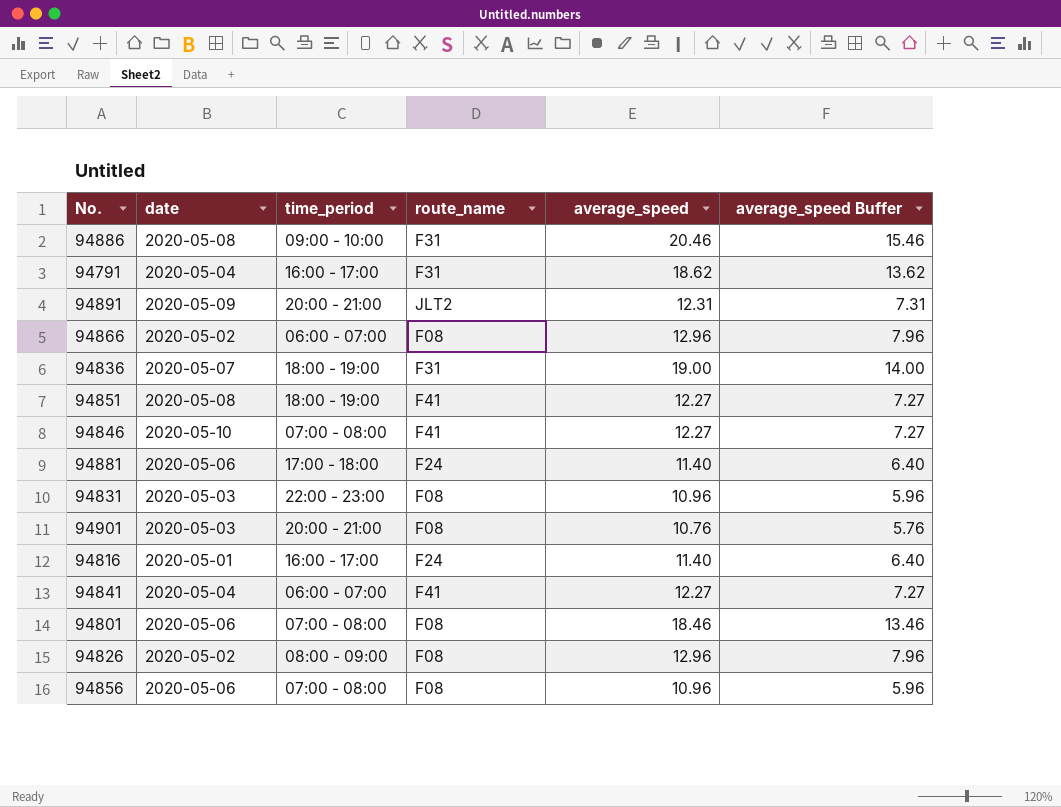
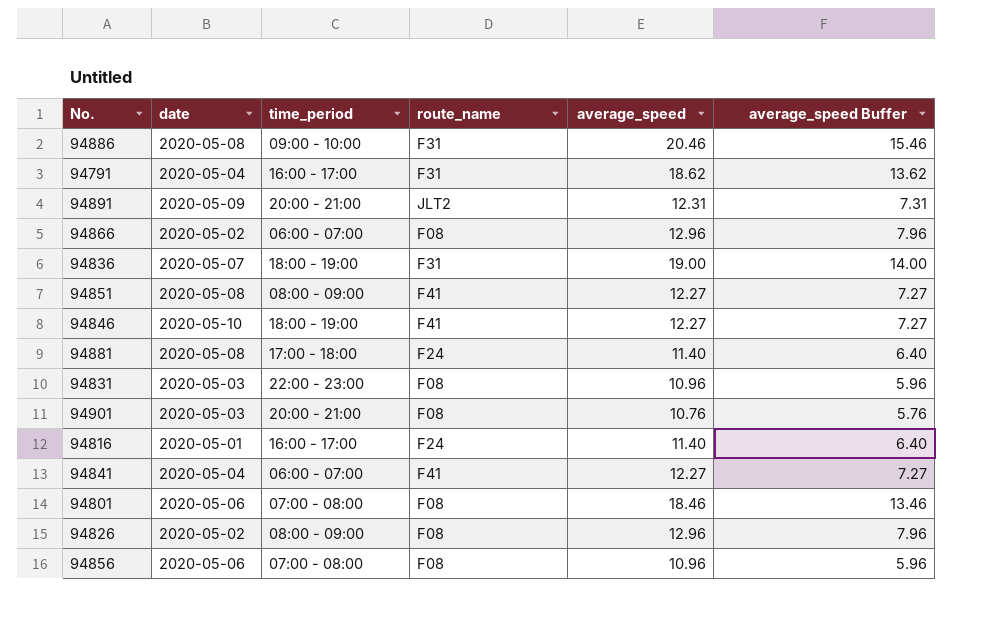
94851 | time_period: 18:00 - 19:00 -> 08:00 - 09:00
94846 | time_period: 07:00 - 08:00 -> 18:00 - 19:00
94881 | date: 2020-05-06 -> 2020-05-08

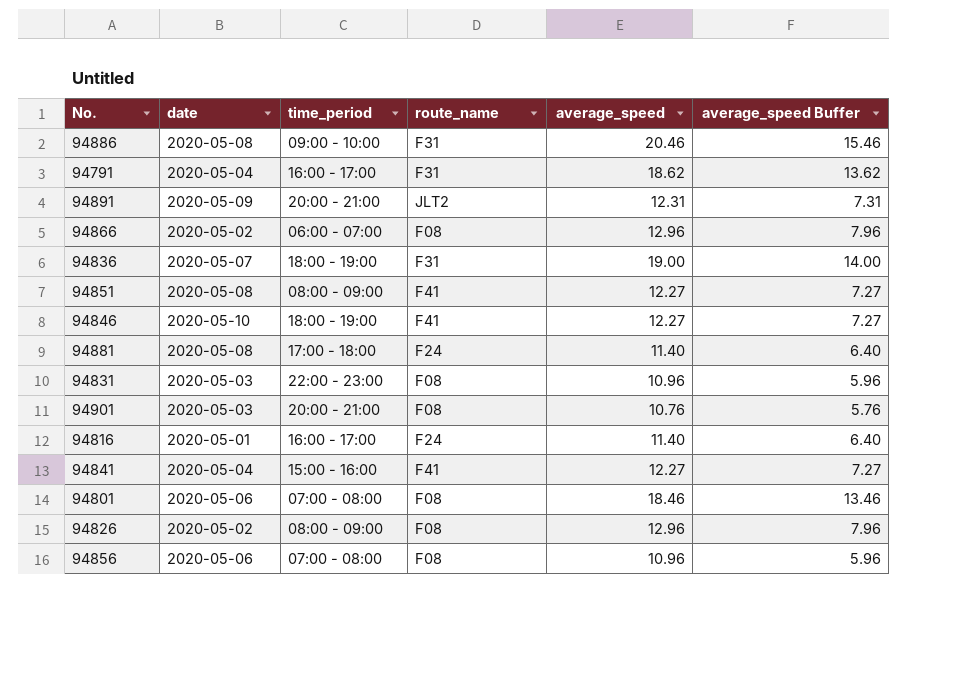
94841 | time_period: 06:00 - 07:00 -> 15:00 - 16:00

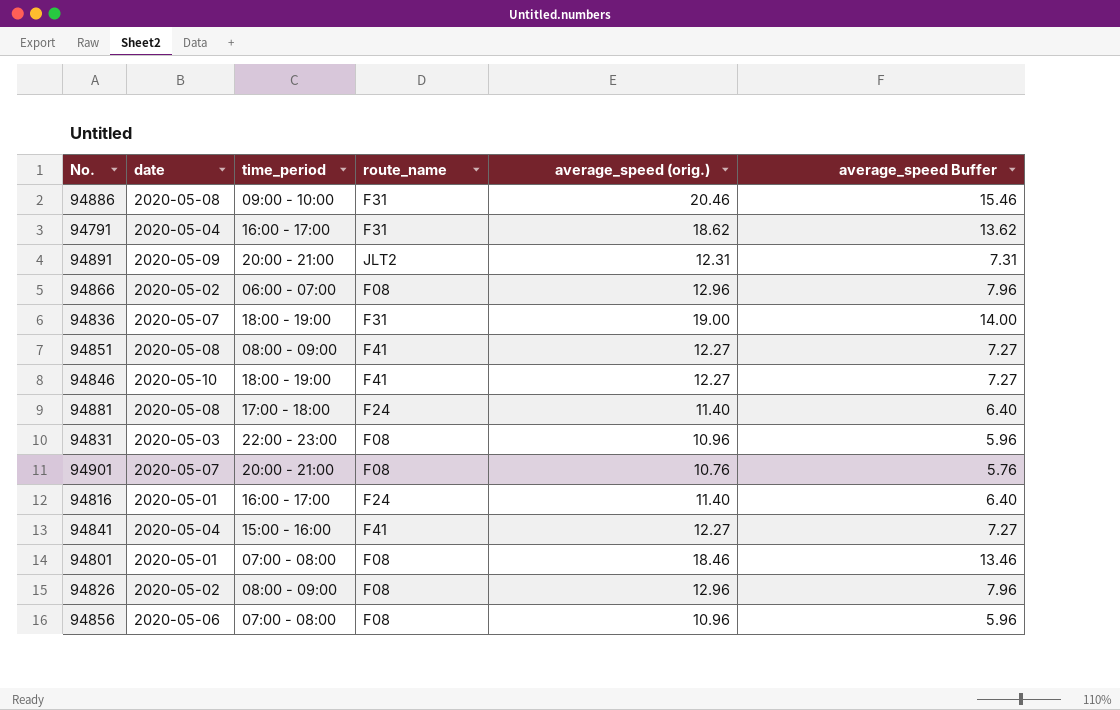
column name: average_speed -> average_speed (orig.)
94901 | date: 2020-05-03 -> 2020-05-07
94801 | date: 2020-05-06 -> 2020-05-01

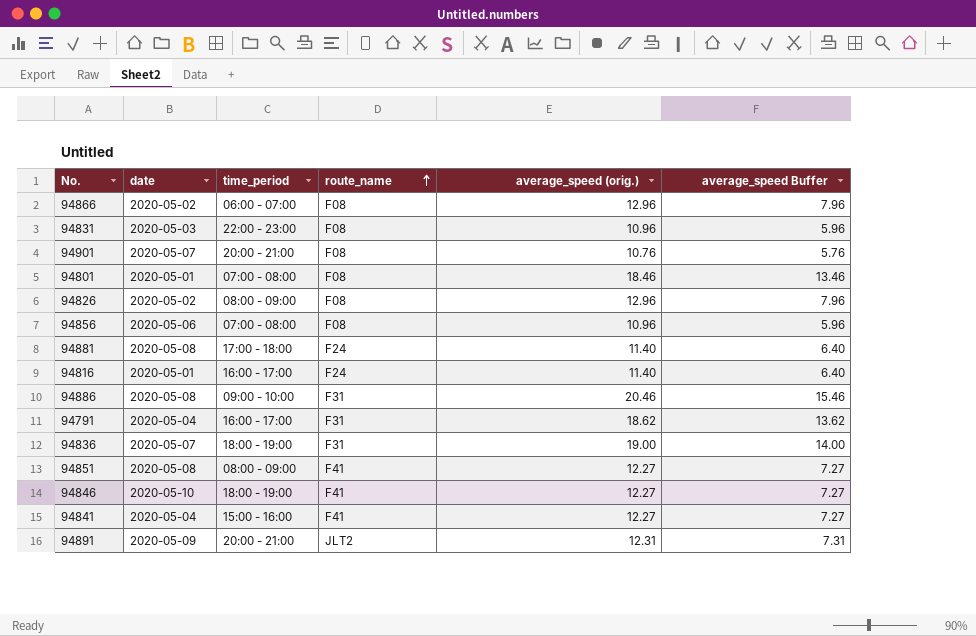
row order: none -> route_name ascending

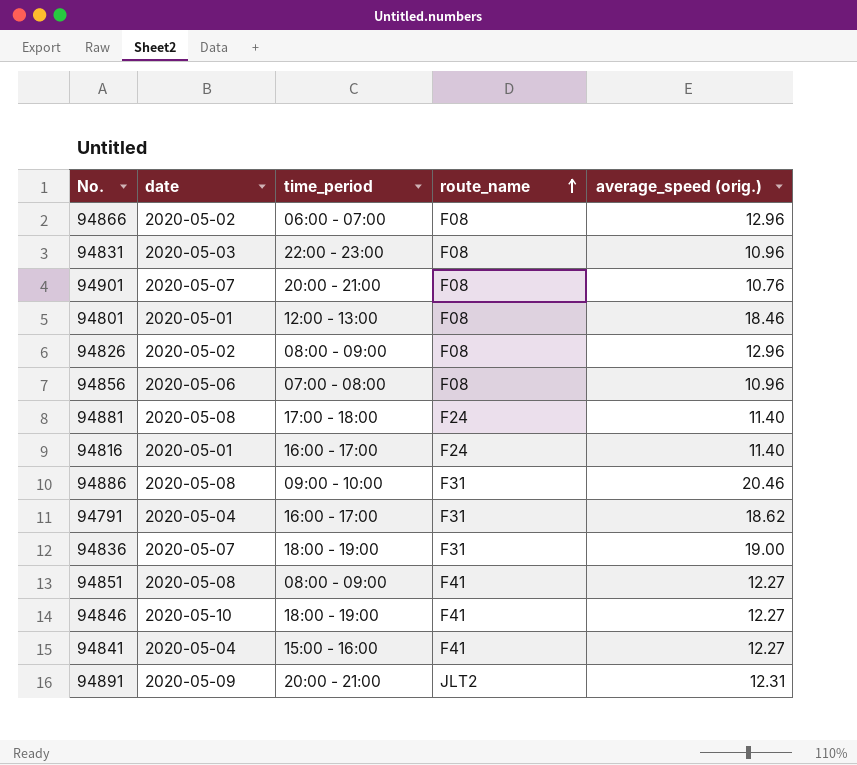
column average_speed Buffer | formula: [average_speed (orig.)] - 5 -> none
94801 | time_period: 07:00 - 08:00 -> 12:00 - 13:00

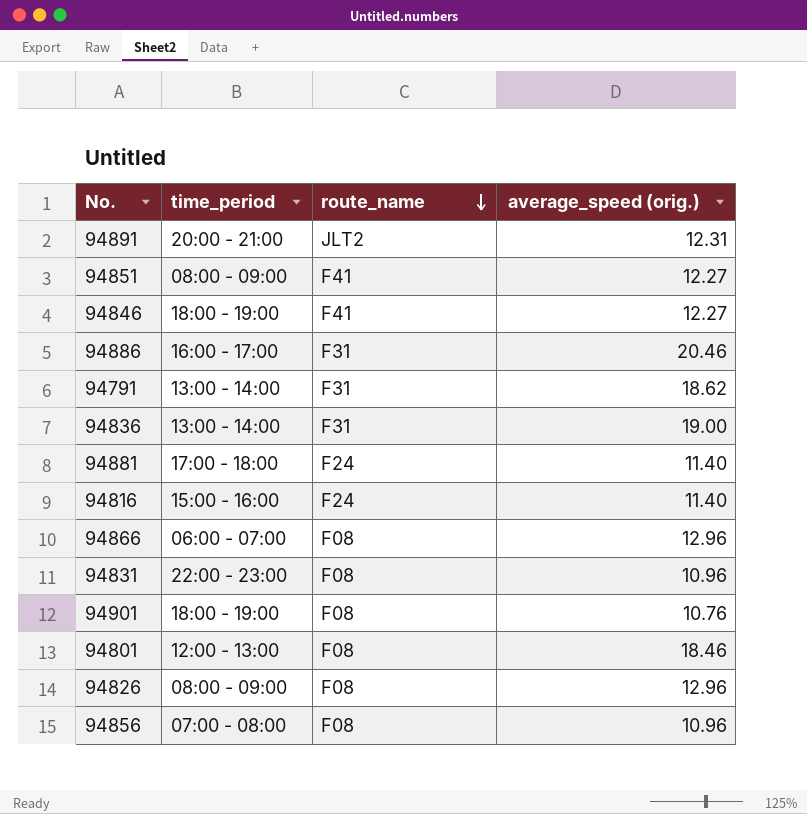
row order: route_name ascending -> route_name descending
column date | position: 2 -> none
row 94841: 2020-05-04 | 15:00 - 16:00 | F41 | 12.27 -> none
94886 | time_period: 09:00 - 10:00 -> 16:00 - 17:00
94791 | time_period: 16:00 - 17:00 -> 13:00 - 14:00
94836 | time_period: 18:00 - 19:00 -> 13:00 - 14:00
94816 | time_period: 16:00 - 17:00 -> 15:00 - 16:00
94901 | time_period: 20:00 - 21:00 -> 18:00 - 19:00

